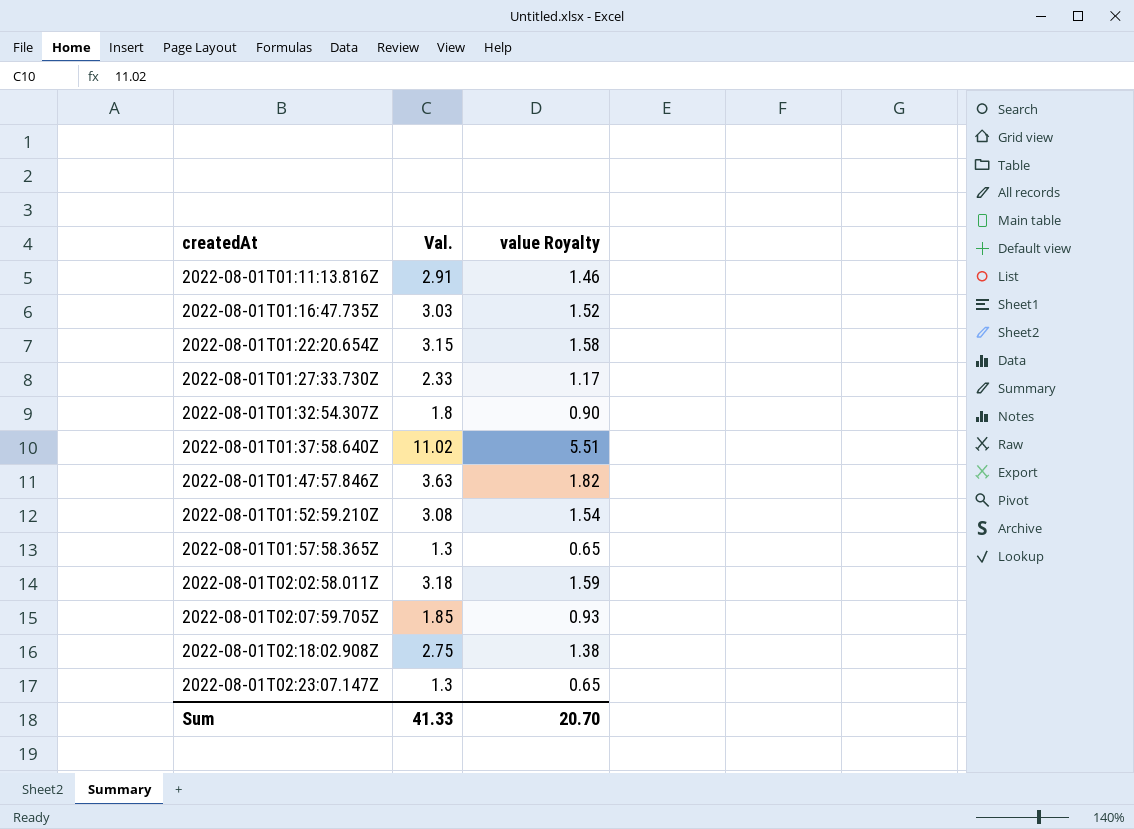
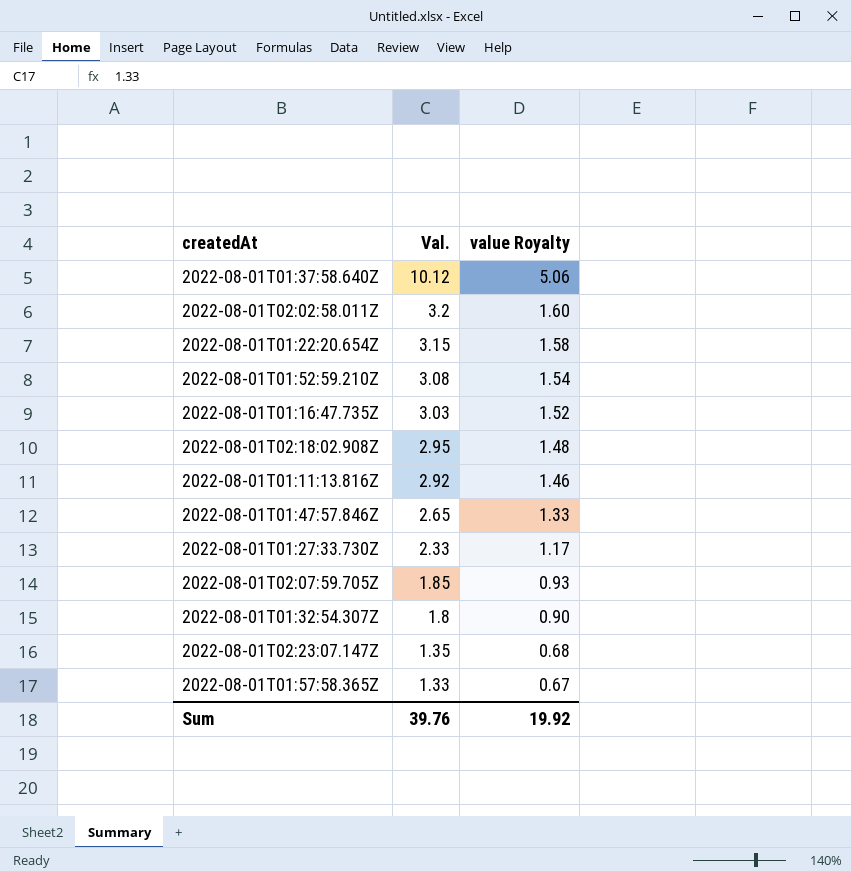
row order: createdAt ascending -> Val. descending
2022-08-01T01:37:58.640Z | Val.: 11.02 -> 10.12
2022-08-01T01:37:58.640Z | value Royalty: 5.51 -> 5.06
2022-08-01T02:02:58.011Z | Val.: 3.18 -> 3.2
2022-08-01T02:02:58.011Z | value Royalty: 1.59 -> 1.60
2022-08-01T02:18:02.908Z | Val.: 2.75 -> 2.95
2022-08-01T02:18:02.908Z | value Royalty: 1.38 -> 1.48
2022-08-01T01:11:13.816Z | Val.: 2.91 -> 2.92
2022-08-01T01:47:57.846Z | Val.: 3.63 -> 2.65
2022-08-01T01:47:57.846Z | value Royalty: 1.82 -> 1.33
2022-08-01T02:23:07.147Z | Val.: 1.3 -> 1.35
2022-08-01T02:23:07.147Z | value Royalty: 0.65 -> 0.68
2022-08-01T01:57:58.365Z | Val.: 1.3 -> 1.33
2022-08-01T01:57:58.365Z | value Royalty: 0.65 -> 0.67
Sum | Val.: 41.33 -> 39.76
Sum | value Royalty: 20.70 -> 19.92

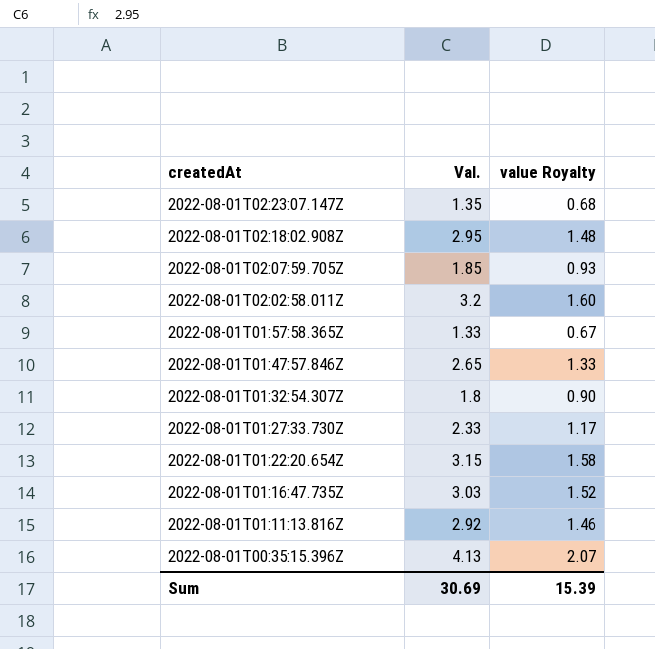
row order: Val. descending -> createdAt descending
row 2022-08-01T01:37:58.640Z: 10.12 | 5.06 -> none
row 2022-08-01T01:52:59.210Z: 3.08 | 1.54 -> none
row 2022-08-01T00:35:15.396Z: none -> 4.13 | 2.07
Sum | Val.: 39.76 -> 30.69
Sum | value Royalty: 19.92 -> 15.39

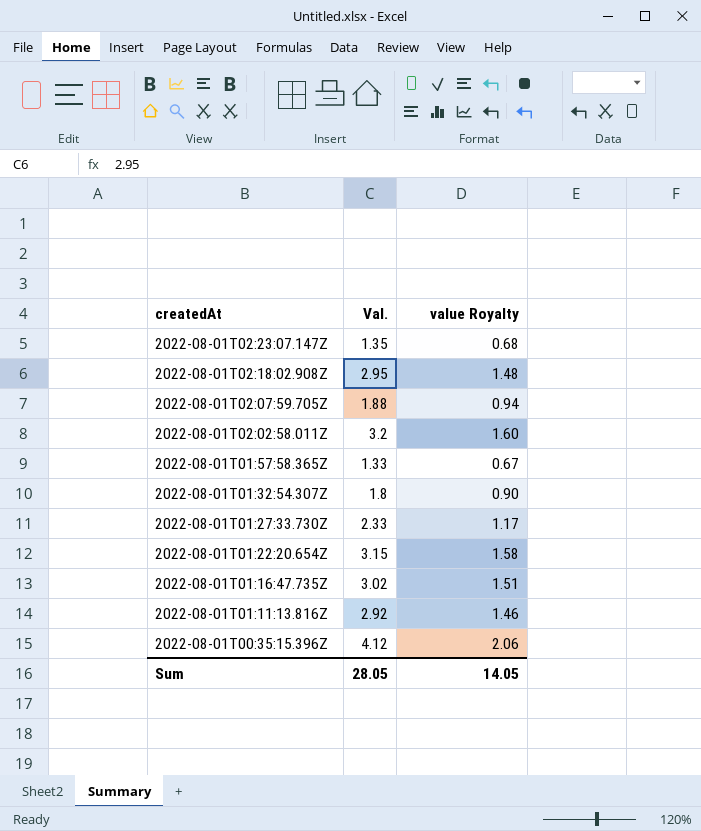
row 2022-08-01T01:47:57.846Z: 2.65 | 1.33 -> none
2022-08-01T02:07:59.705Z | Val.: 1.85 -> 1.88
2022-08-01T02:07:59.705Z | value Royalty: 0.93 -> 0.94
2022-08-01T01:16:47.735Z | Val.: 3.03 -> 3.02
2022-08-01T01:16:47.735Z | value Royalty: 1.52 -> 1.51
2022-08-01T00:35:15.396Z | Val.: 4.13 -> 4.12
2022-08-01T00:35:15.396Z | value Royalty: 2.07 -> 2.06
Sum | Val.: 30.69 -> 28.05
Sum | value Royalty: 15.39 -> 14.05

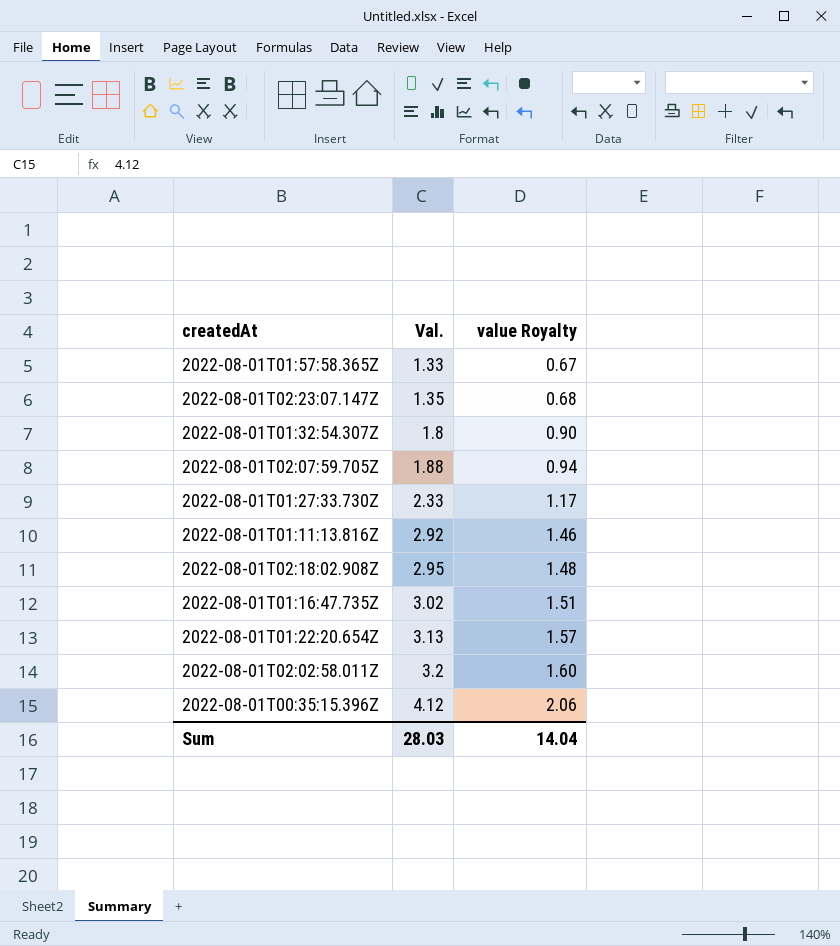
row order: createdAt descending -> Val. ascending
2022-08-01T01:22:20.654Z | Val.: 3.15 -> 3.13
2022-08-01T01:22:20.654Z | value Royalty: 1.58 -> 1.57
Sum | Val.: 28.05 -> 28.03
Sum | value Royalty: 14.05 -> 14.04

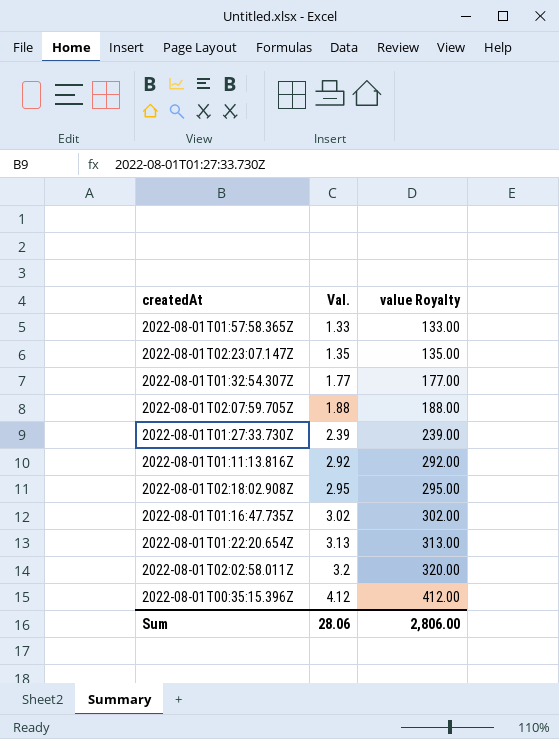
column value Royalty | formula: [Val.] * 0.5 -> [Val.] * 100
2022-08-01T01:32:54.307Z | Val.: 1.8 -> 1.77
2022-08-01T01:27:33.730Z | Val.: 2.33 -> 2.39
Sum | Val.: 28.03 -> 28.06
Sum | value Royalty: 14.04 -> 2,806.00

